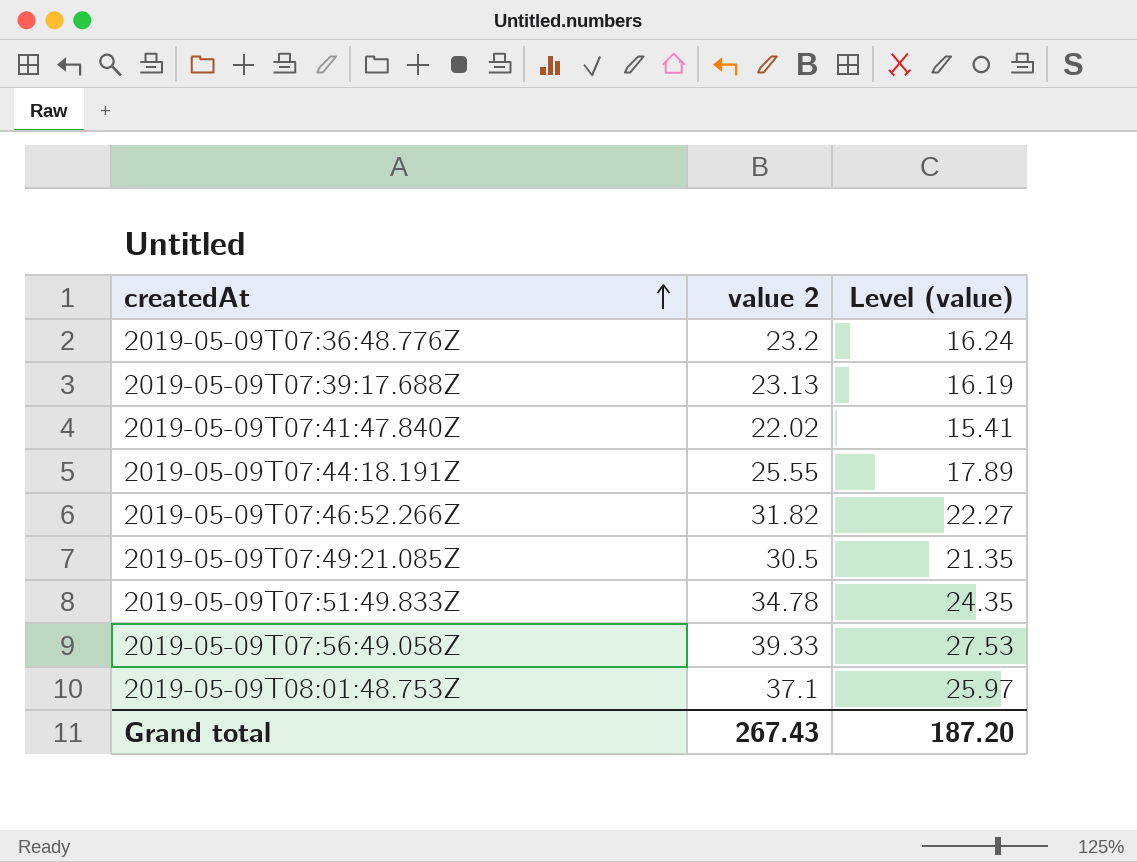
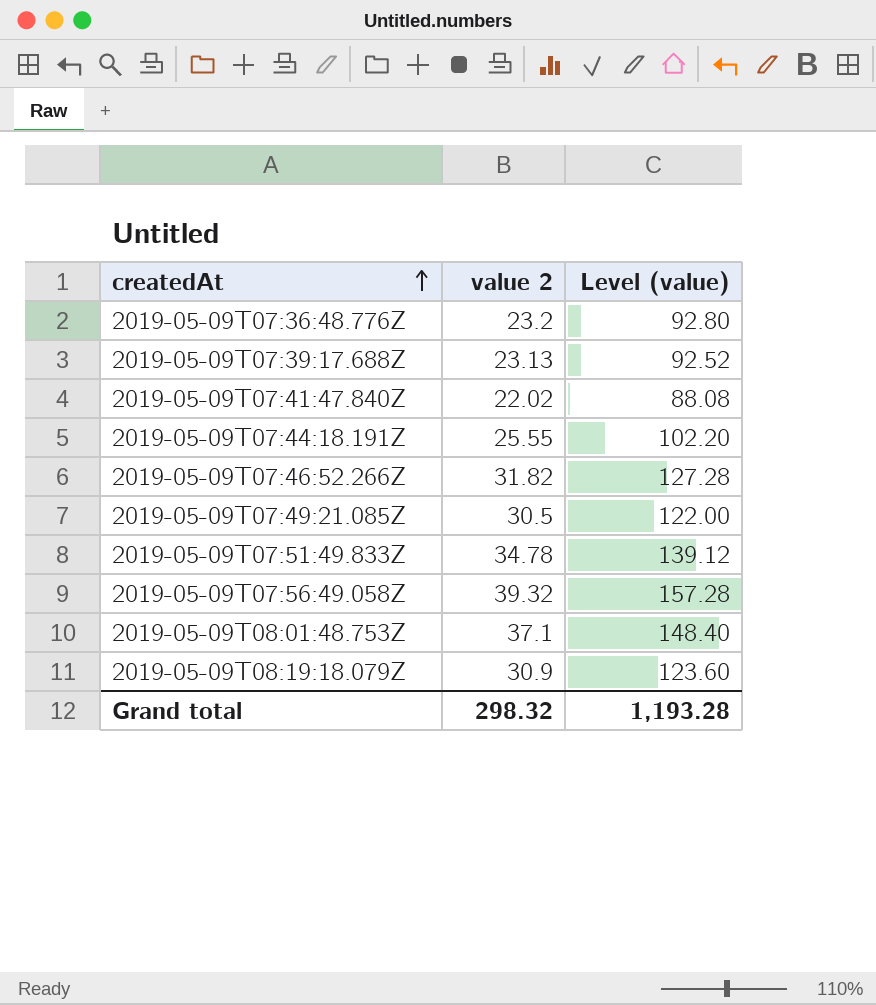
column Level (value) | formula: [value 2] * 0.7 -> [value 2] * 4
2019-05-09T07:56:49.058Z | value 2: 39.33 -> 39.32
row 2019-05-09T08:19:18.079Z: none -> 30.9 | 123.60
Grand total | value 2: 267.43 -> 298.32
Grand total | Level (value): 187.20 -> 1,193.28

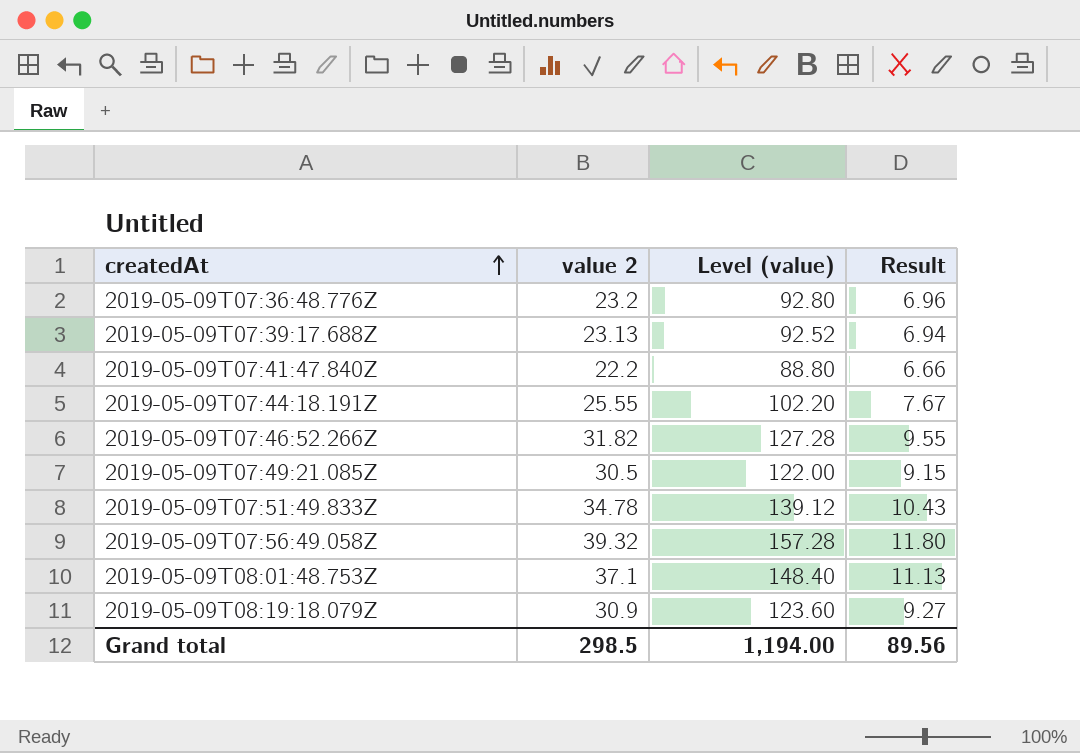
column Result | formula: none -> [value 2] * 0.3
2019-05-09T07:41:47.840Z | value 2: 22.02 -> 22.2
2019-05-09T07:41:47.840Z | Level (value): 88.08 -> 88.80
Grand total | value 2: 298.32 -> 298.5
Grand total | Level (value): 1,193.28 -> 1,194.00

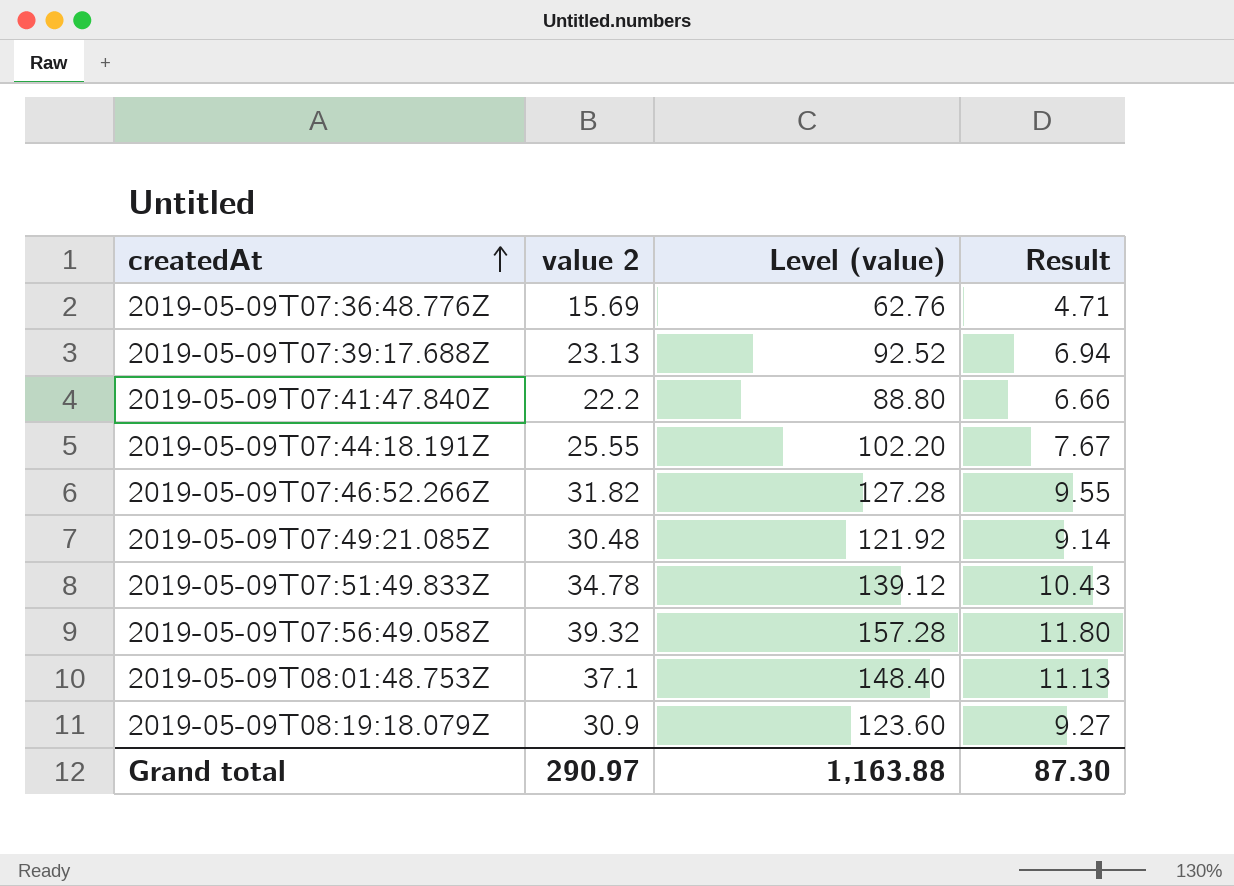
2019-05-09T07:36:48.776Z | value 2: 23.2 -> 15.69
2019-05-09T07:36:48.776Z | Level (value): 92.80 -> 62.76
2019-05-09T07:36:48.776Z | Result: 6.96 -> 4.71
2019-05-09T07:49:21.085Z | value 2: 30.5 -> 30.48
2019-05-09T07:49:21.085Z | Level (value): 122.00 -> 121.92
2019-05-09T07:49:21.085Z | Result: 9.15 -> 9.14
Grand total | value 2: 298.5 -> 290.97
Grand total | Level (value): 1,194.00 -> 1,163.88
Grand total | Result: 89.56 -> 87.30

